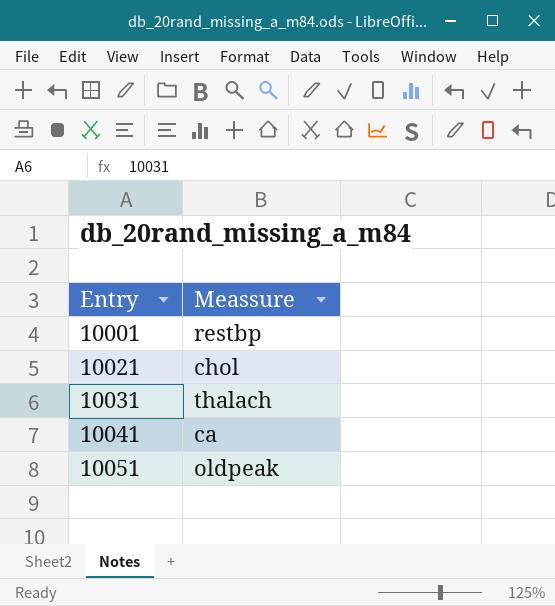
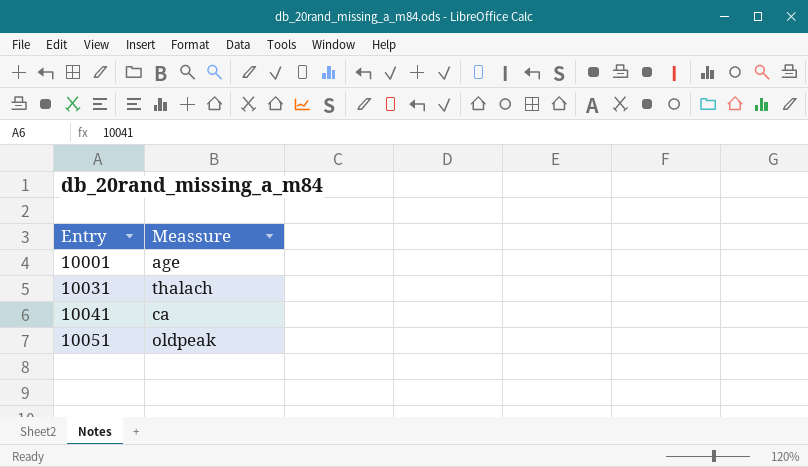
row 10021: chol -> none
10001 | Meassure: restbp -> age

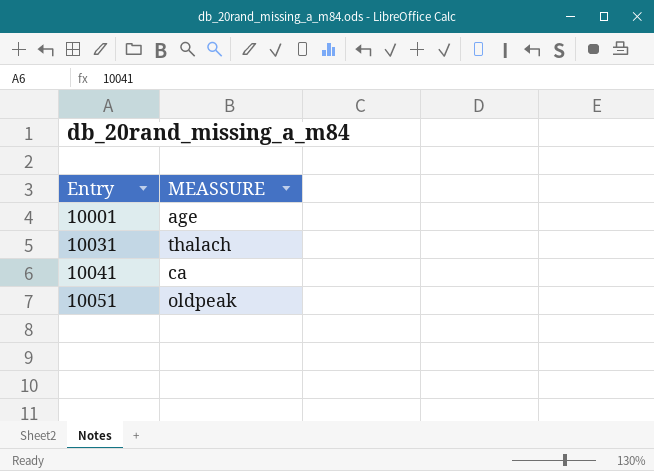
column name: Meassure -> MEASSURE

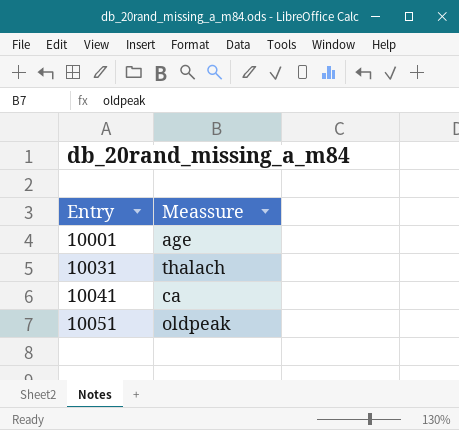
column name: MEASSURE -> Meassure

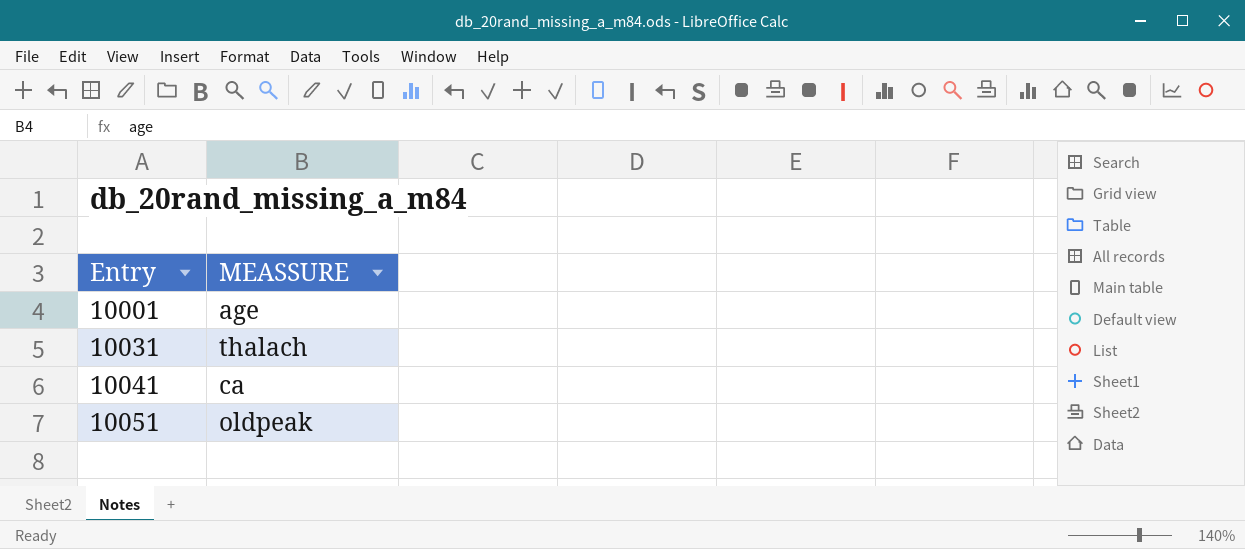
column name: Meassure -> MEASSURE

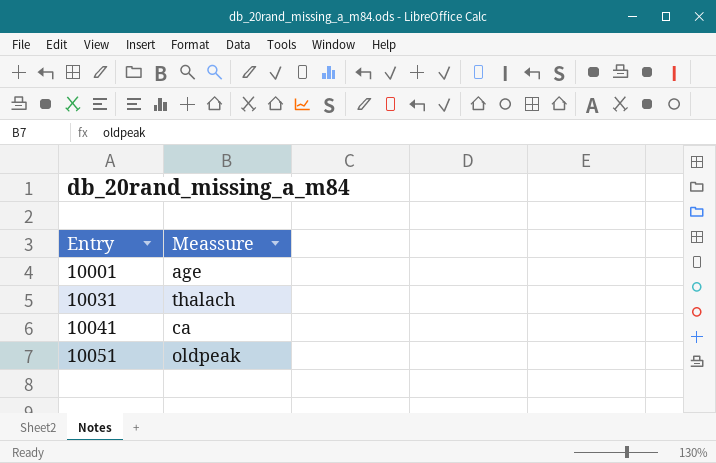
column name: MEASSURE -> Meassure

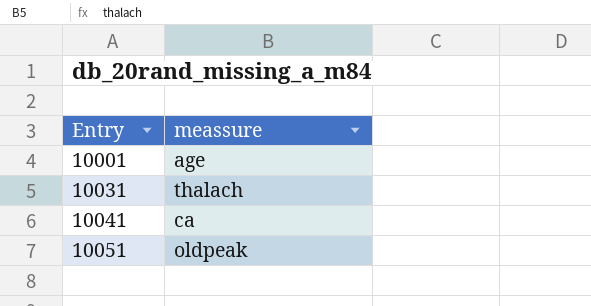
column name: Meassure -> meassure

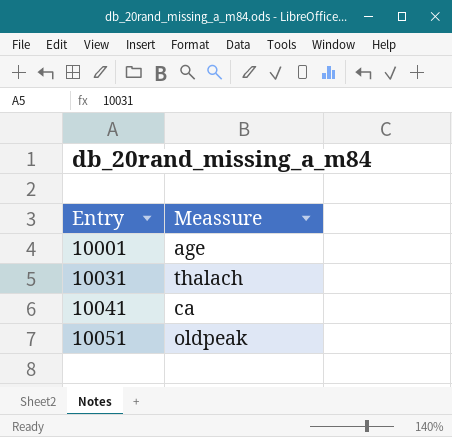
column name: meassure -> Meassure

